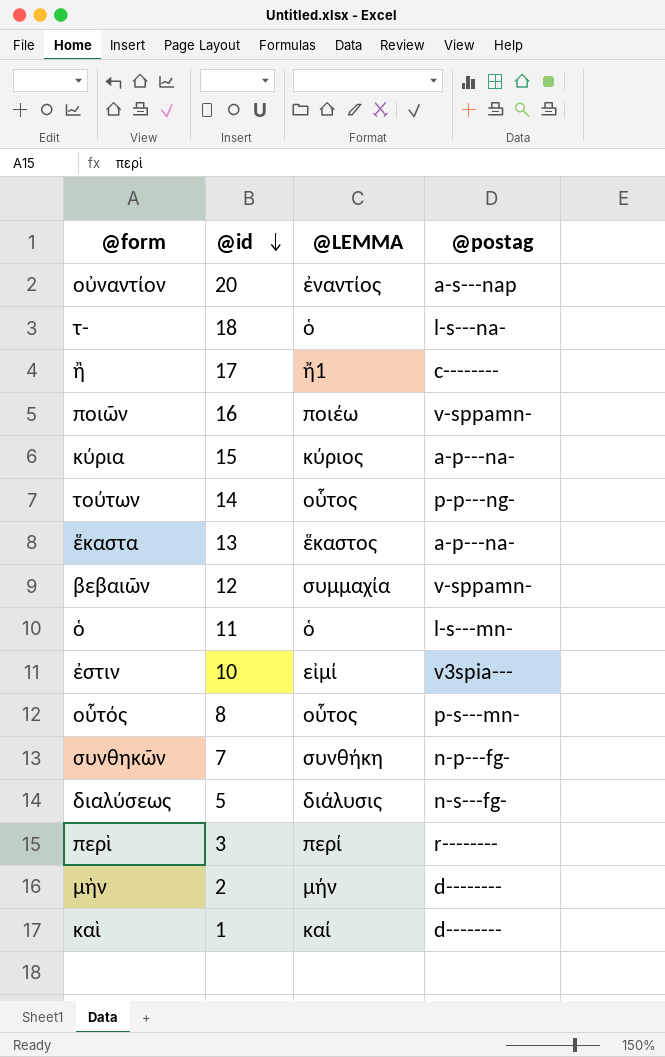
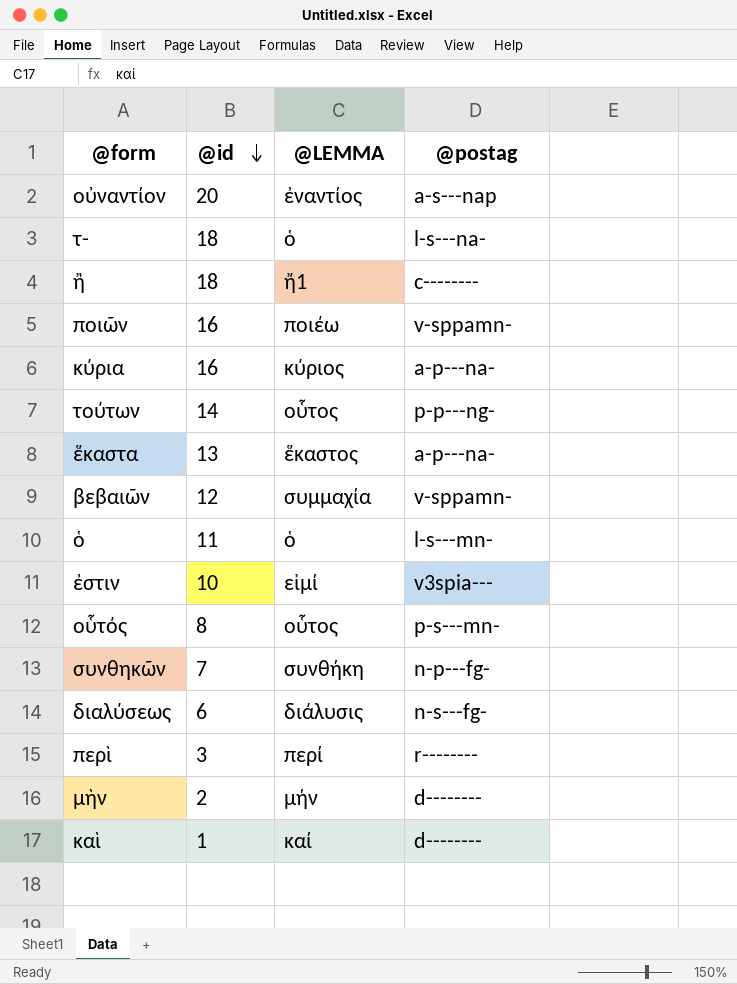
ἢ | @id: 17 -> 18
κύρια | @id: 15 -> 16
διαλύσεως | @id: 5 -> 6

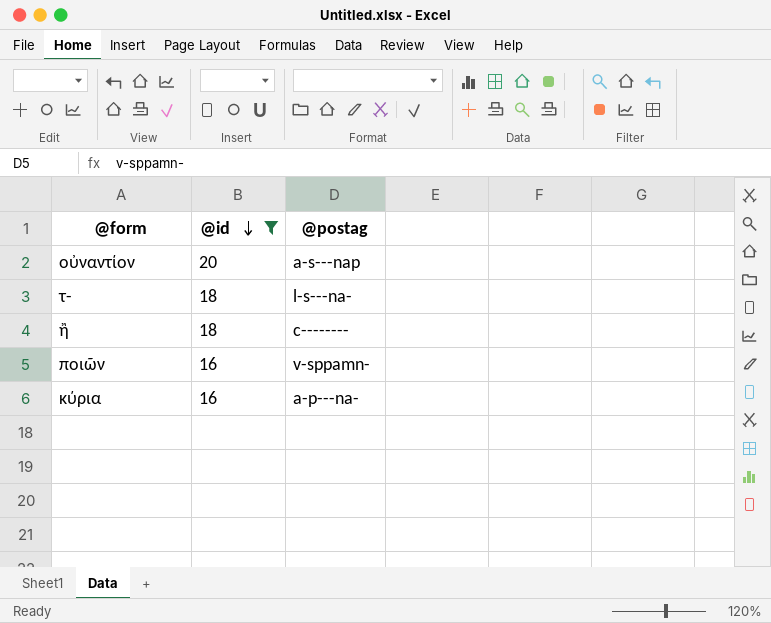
filter: none -> @id >= 16
column @LEMMA | position: 3 -> none

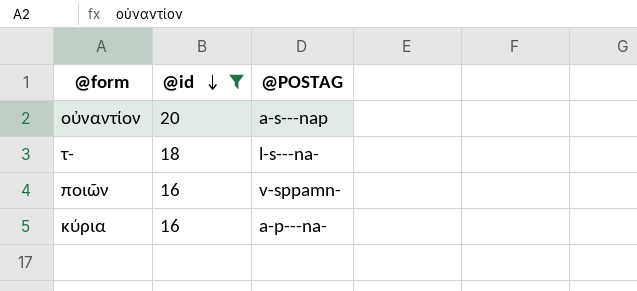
column name: @postag -> @POSTAG
row ἢ: 18 | c-------- -> none

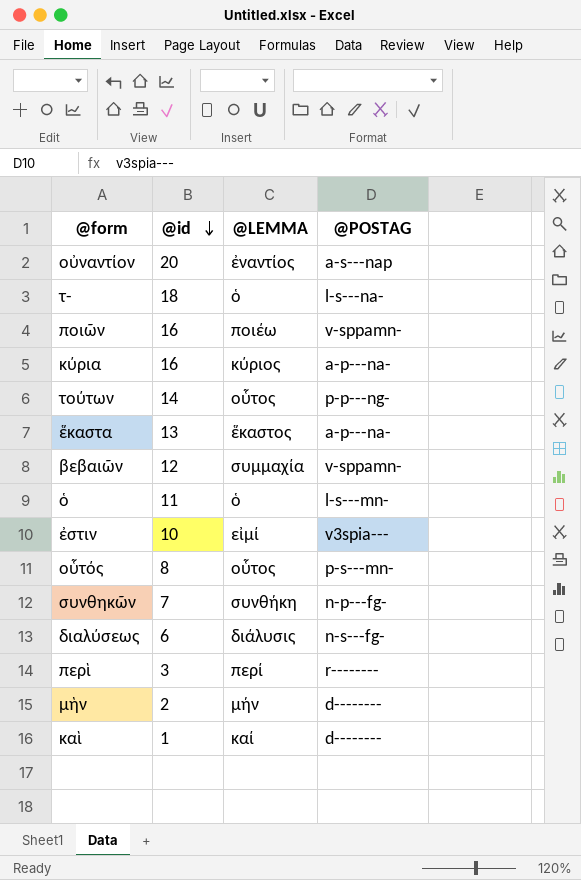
filter: @id >= 16 -> none
column @LEMMA | position: none -> 3

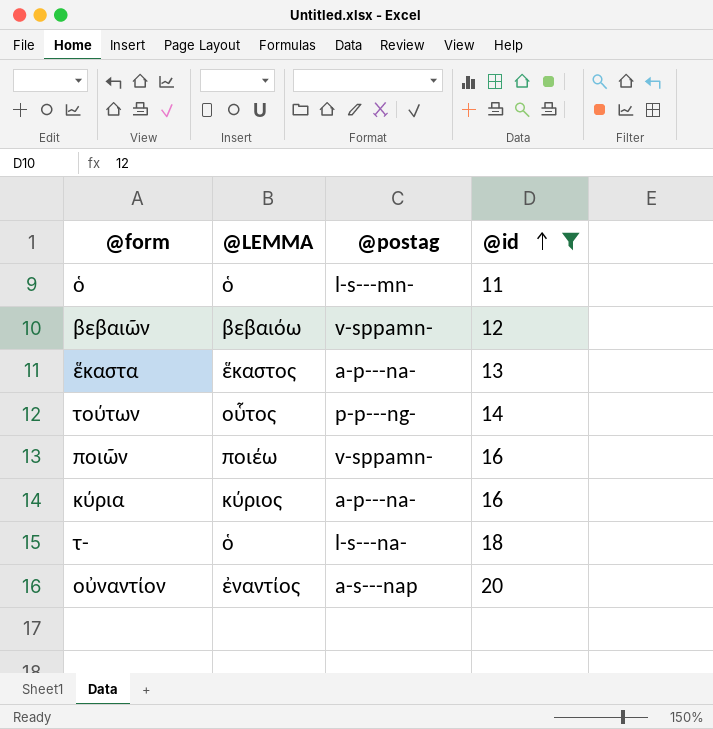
filter: none -> @id >= 11
row order: @id descending -> @id ascending
column name: @POSTAG -> @postag
column @id | position: 2 -> 4
βεβαιῶν | @LEMMA: συμμαχία -> βεβαιόω

